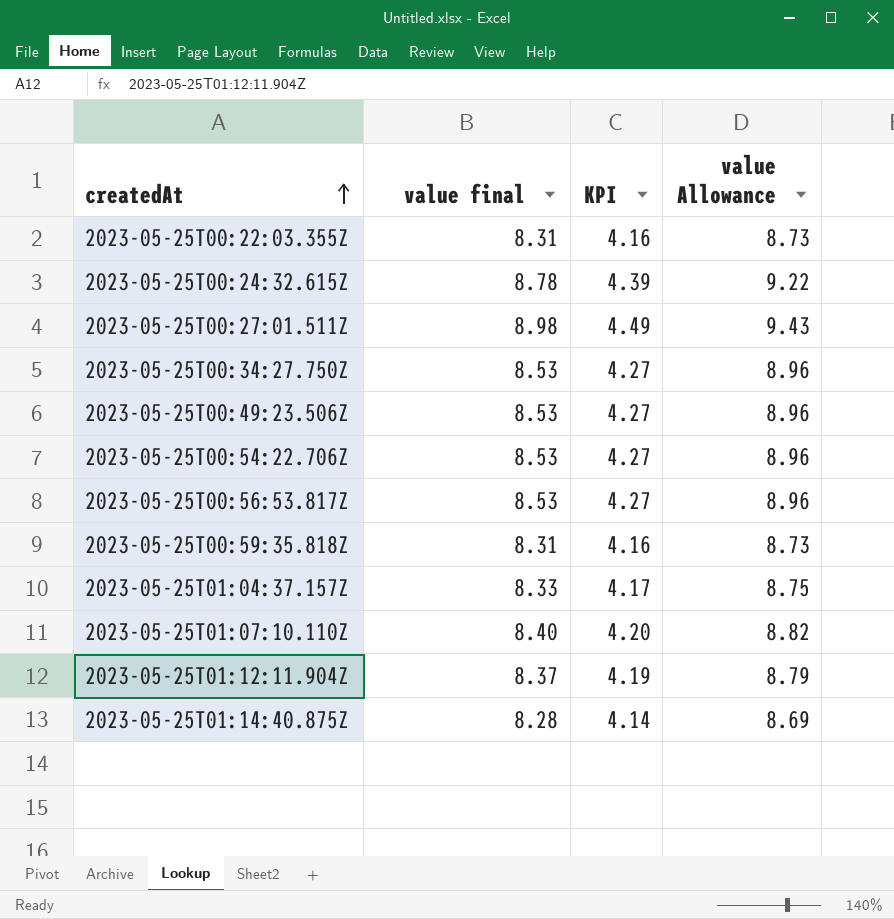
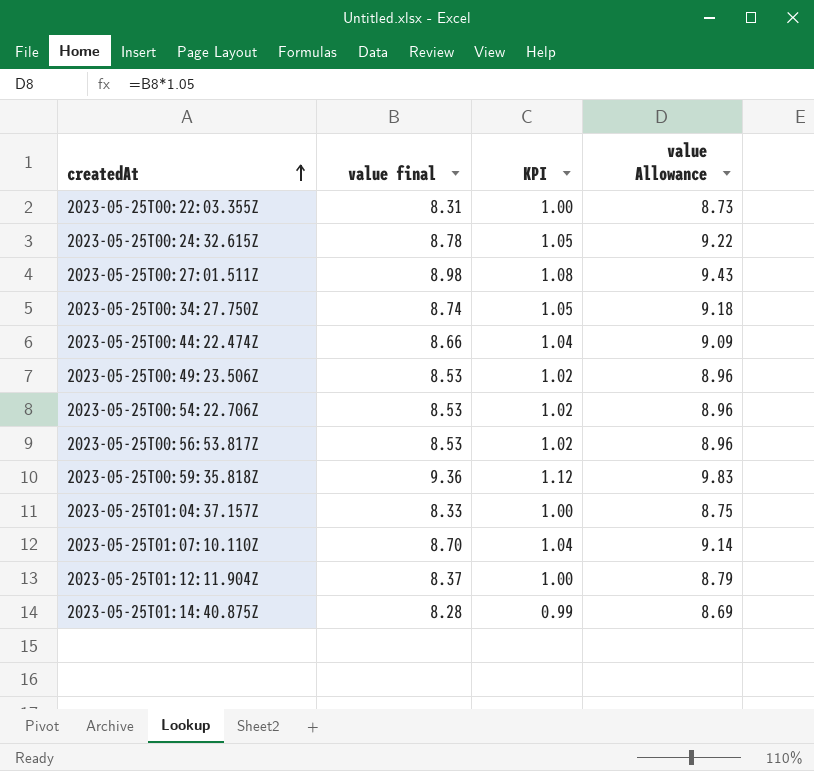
column KPI | formula: [value final] * 0.5 -> [value final] * 0.12
2023-05-25T00:34:27.750Z | value final: 8.53 -> 8.74
2023-05-25T00:34:27.750Z | value Allowance: 8.96 -> 9.18
row 2023-05-25T00:44:22.474Z: none -> 8.66 | 1.04 | 9.09
2023-05-25T00:59:35.818Z | value final: 8.31 -> 9.36
2023-05-25T00:59:35.818Z | value Allowance: 8.73 -> 9.83
2023-05-25T01:07:10.110Z | value final: 8.40 -> 8.70
2023-05-25T01:07:10.110Z | value Allowance: 8.82 -> 9.14

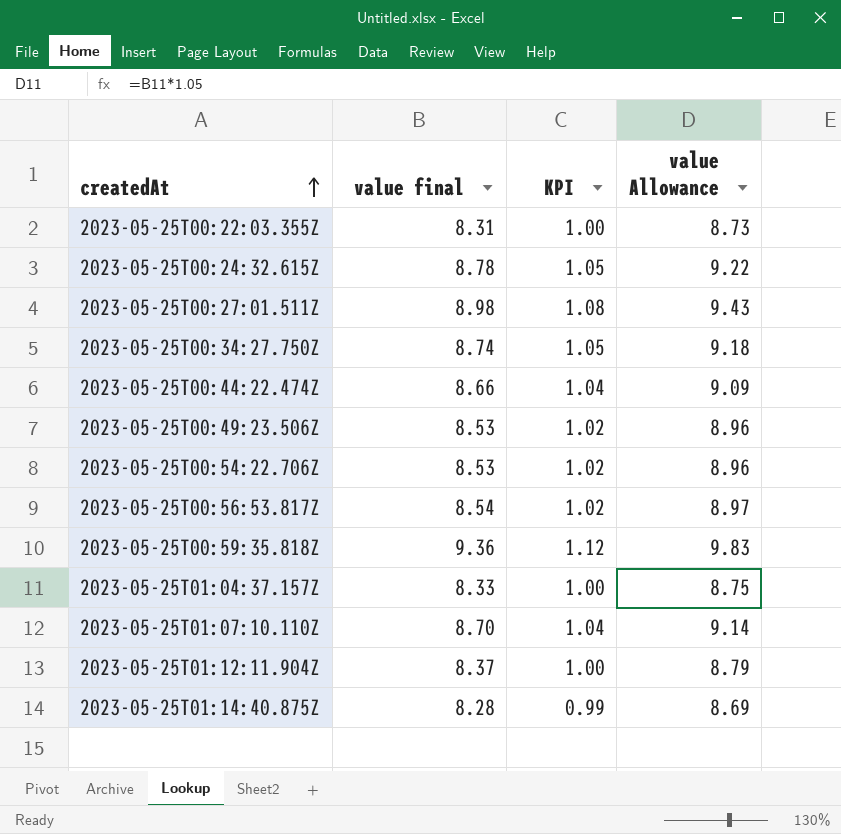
2023-05-25T00:56:53.817Z | value final: 8.53 -> 8.54
2023-05-25T00:56:53.817Z | value Allowance: 8.96 -> 8.97

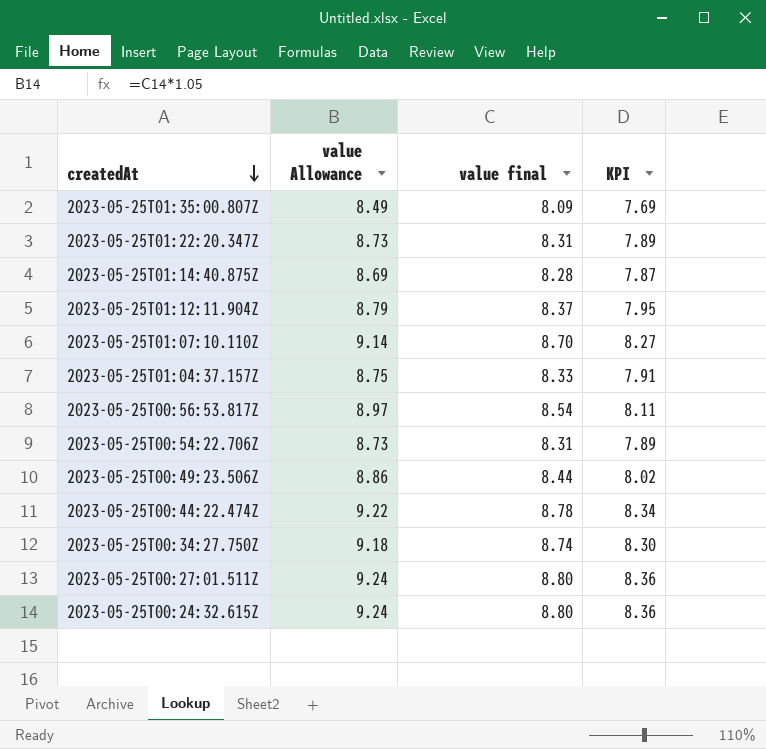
row order: createdAt ascending -> createdAt descending
column value Allowance | position: 4 -> 2
column KPI | formula: [value final] * 0.12 -> [value final] * 0.95
row 2023-05-25T00:22:03.355Z: 8.31 | 1.00 | 8.73 -> none
row 2023-05-25T00:59:35.818Z: 9.36 | 1.12 | 9.83 -> none
row 2023-05-25T01:35:00.807Z: none -> 8.49 | 8.09 | 7.69
row 2023-05-25T01:22:20.347Z: none -> 8.73 | 8.31 | 7.89
2023-05-25T00:54:22.706Z | value Allowance: 8.96 -> 8.73
2023-05-25T00:54:22.706Z | value final: 8.53 -> 8.31
2023-05-25T00:49:23.506Z | value Allowance: 8.96 -> 8.86
2023-05-25T00:49:23.506Z | value final: 8.53 -> 8.44
2023-05-25T00:44:22.474Z | value Allowance: 9.09 -> 9.22
2023-05-25T00:44:22.474Z | value final: 8.66 -> 8.78
2023-05-25T00:27:01.511Z | value Allowance: 9.43 -> 9.24
2023-05-25T00:27:01.511Z | value final: 8.98 -> 8.80
2023-05-25T00:24:32.615Z | value Allowance: 9.22 -> 9.24
2023-05-25T00:24:32.615Z | value final: 8.78 -> 8.80

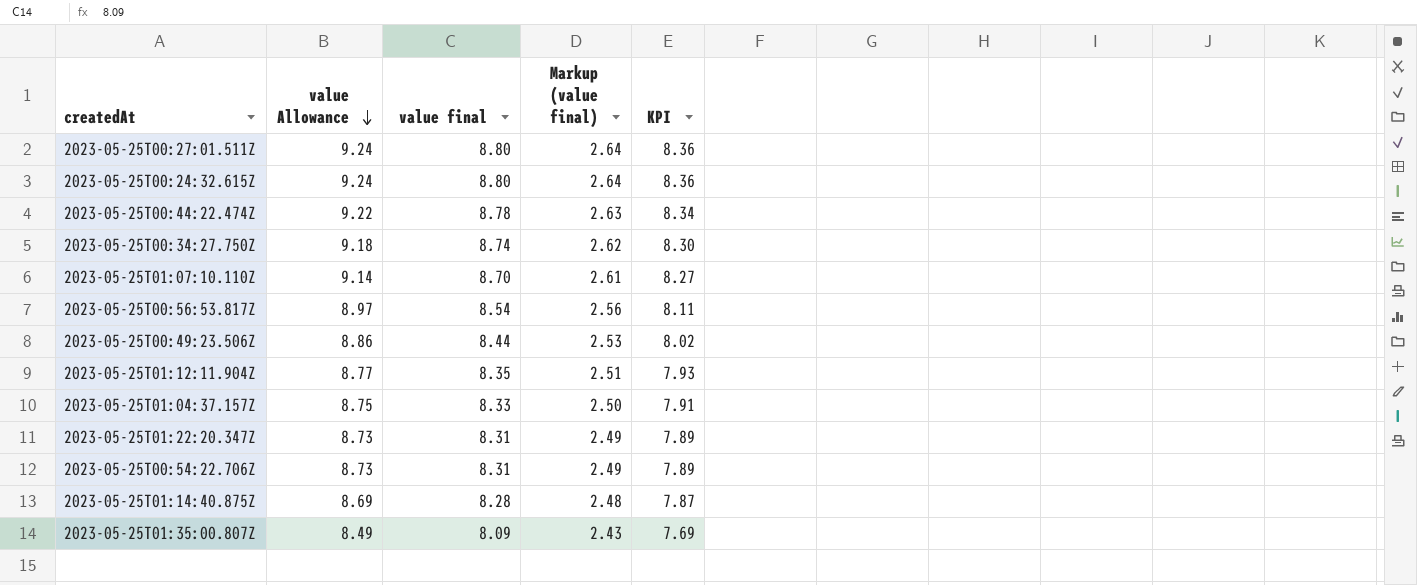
row order: createdAt descending -> value Allowance descending
column Markup (value final) | formula: none -> [value final] * 0.3
2023-05-25T01:12:11.904Z | value Allowance: 8.79 -> 8.77
2023-05-25T01:12:11.904Z | value final: 8.37 -> 8.35
2023-05-25T01:12:11.904Z | KPI: 7.95 -> 7.93

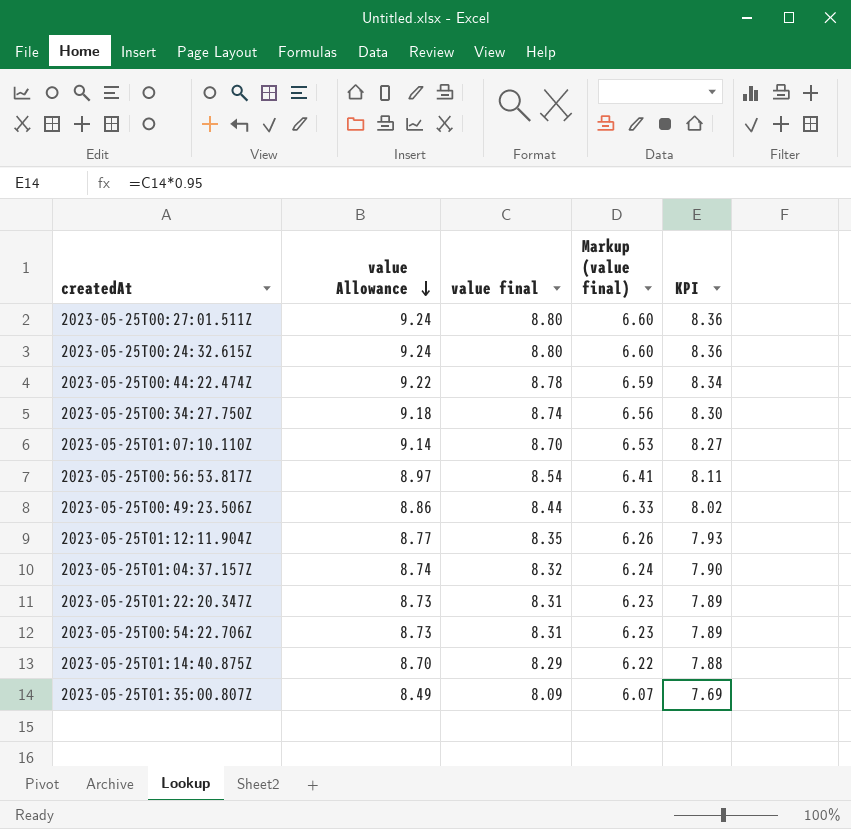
column Markup (value final) | formula: [value final] * 0.3 -> [value final] * 0.75
2023-05-25T01:04:37.157Z | value Allowance: 8.75 -> 8.74
2023-05-25T01:04:37.157Z | value final: 8.33 -> 8.32
2023-05-25T01:04:37.157Z | KPI: 7.91 -> 7.90
2023-05-25T01:14:40.875Z | value Allowance: 8.69 -> 8.70
2023-05-25T01:14:40.875Z | value final: 8.28 -> 8.29
2023-05-25T01:14:40.875Z | KPI: 7.87 -> 7.88

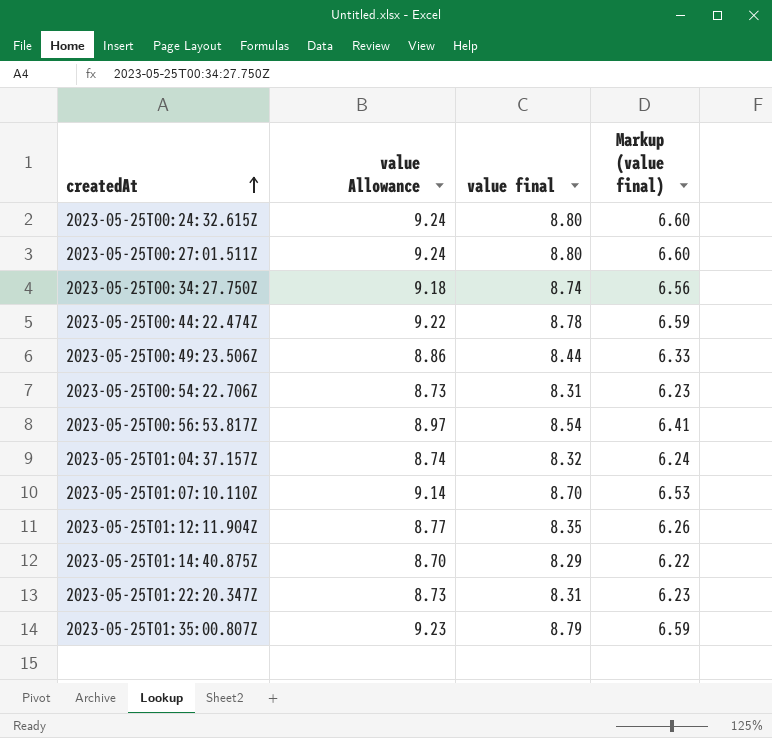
row order: value Allowance descending -> createdAt ascending
column KPI | formula: [value final] * 0.95 -> none
2023-05-25T01:35:00.807Z | value Allowance: 8.49 -> 9.23
2023-05-25T01:35:00.807Z | value final: 8.09 -> 8.79
2023-05-25T01:35:00.807Z | Markup (value final): 6.07 -> 6.59

